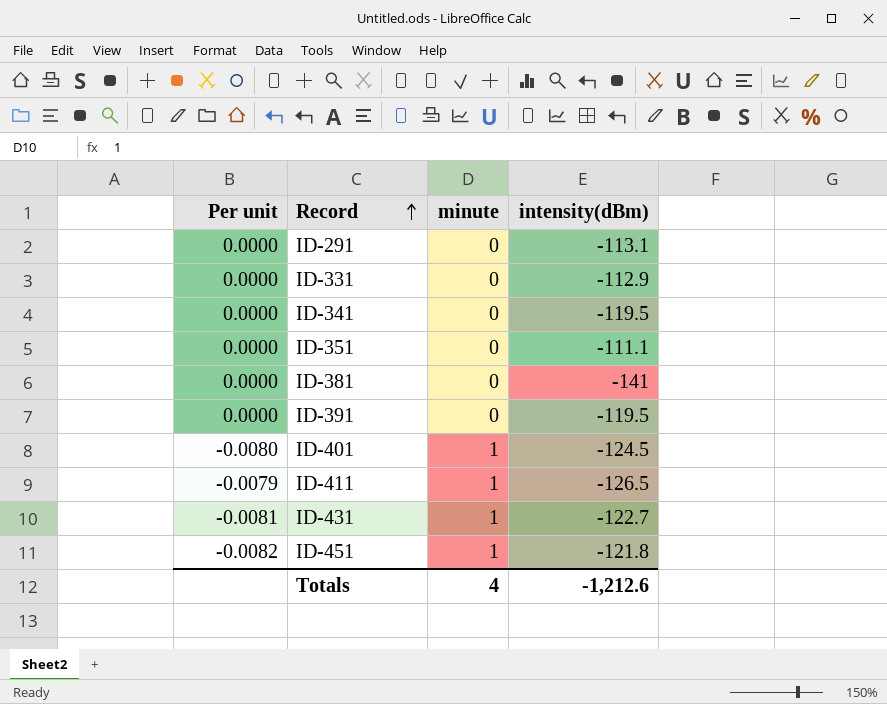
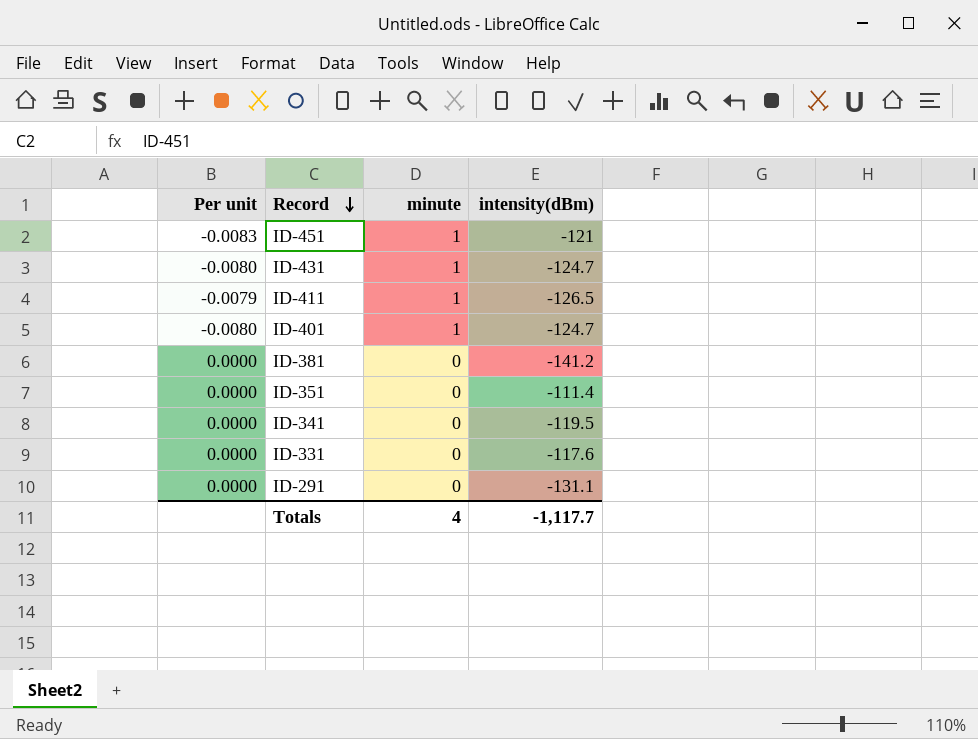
row order: Record ascending -> Record descending
row ID-391: 0.0000 | 0 | -119.5 -> none
ID-451 | Per unit: -0.0082 -> -0.0083
ID-451 | intensity(dBm): -121.8 -> -121
ID-431 | Per unit: -0.0081 -> -0.0080
ID-431 | intensity(dBm): -122.7 -> -124.7
ID-401 | intensity(dBm): -124.5 -> -124.7
ID-381 | intensity(dBm): -141 -> -141.2
ID-351 | intensity(dBm): -111.1 -> -111.4
ID-331 | intensity(dBm): -112.9 -> -117.6
ID-291 | intensity(dBm): -113.1 -> -131.1
Totals | intensity(dBm): -1,212.6 -> -1,117.7

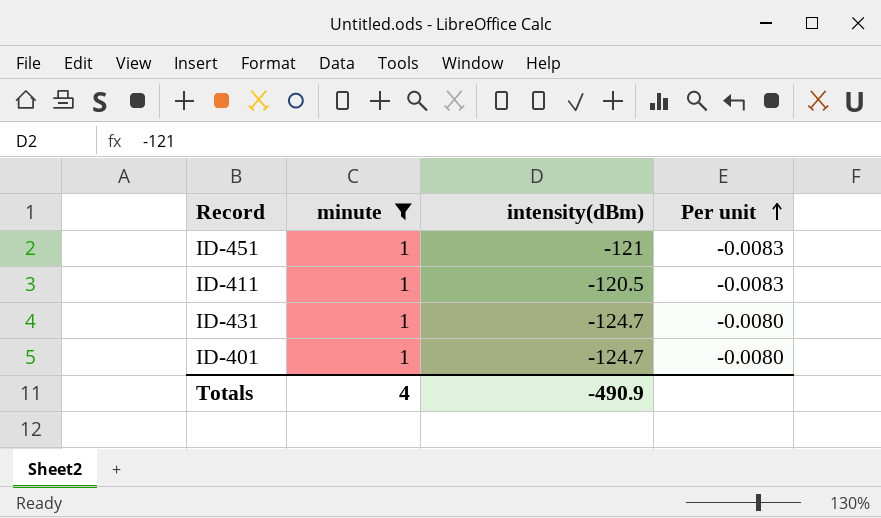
filter: none -> minute = 1
row order: Record descending -> Per unit ascending
column Per unit | position: 1 -> 4
ID-411 | intensity(dBm): -126.5 -> -120.5
ID-411 | Per unit: -0.0079 -> -0.0083
Totals | intensity(dBm): -1,117.7 -> -490.9

